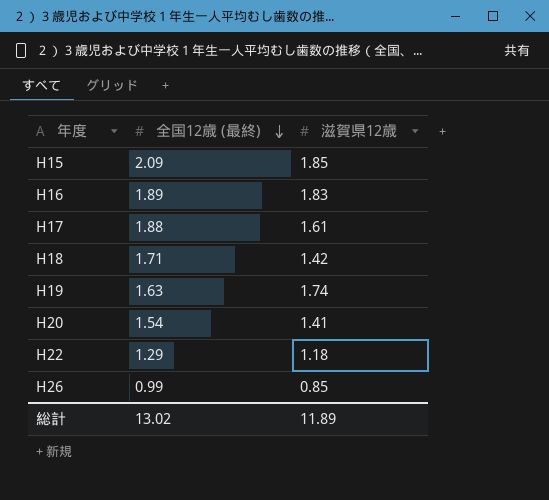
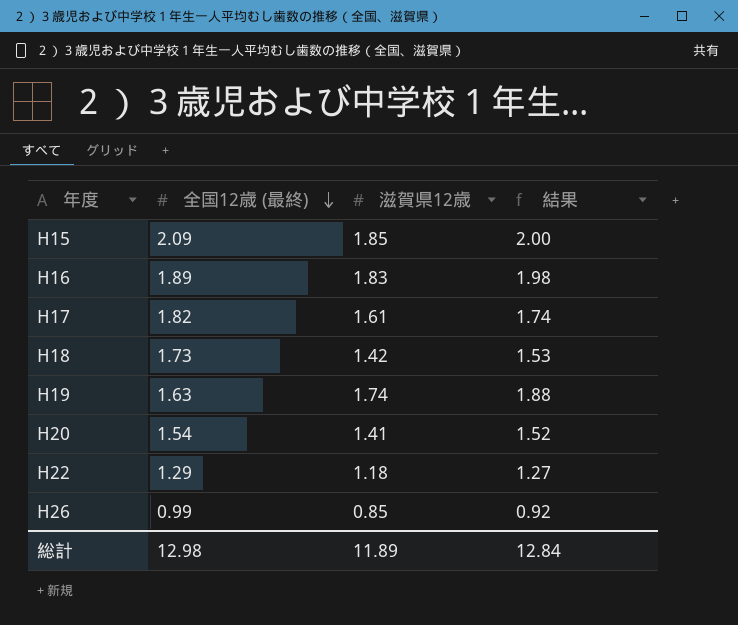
column 結果 | formula: none -> [滋賀県12歳] * 1.08
H17 | 全国12歳 (最終): 1.88 -> 1.82
H18 | 全国12歳 (最終): 1.71 -> 1.73
総計 | 全国12歳 (最終): 13.02 -> 12.98

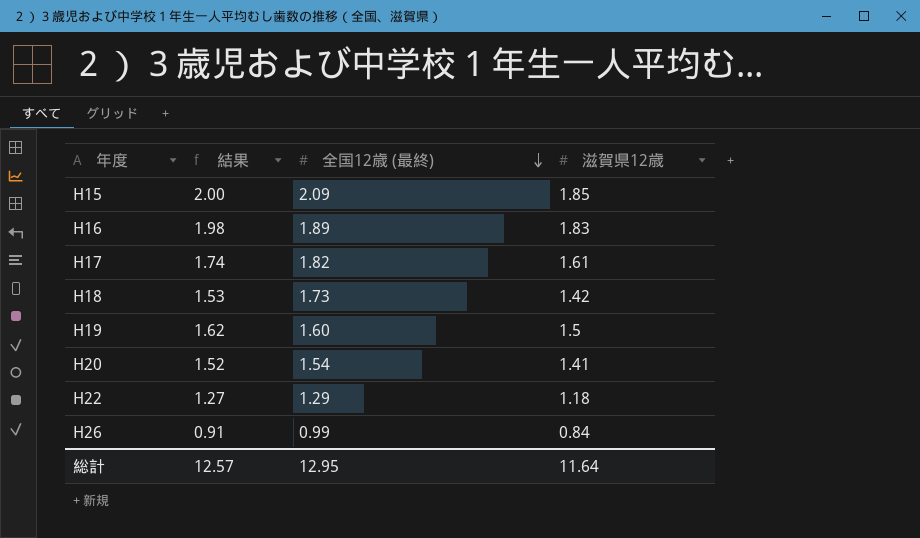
column 結果 | position: 4 -> 2
H19 | 結果: 1.88 -> 1.62
H19 | 全国12歳 (最終): 1.63 -> 1.60
H19 | 滋賀県12歳: 1.74 -> 1.5
H26 | 結果: 0.92 -> 0.91
H26 | 滋賀県12歳: 0.85 -> 0.84
総計 | 結果: 12.84 -> 12.57
総計 | 全国12歳 (最終): 12.98 -> 12.95
総計 | 滋賀県12歳: 11.89 -> 11.64

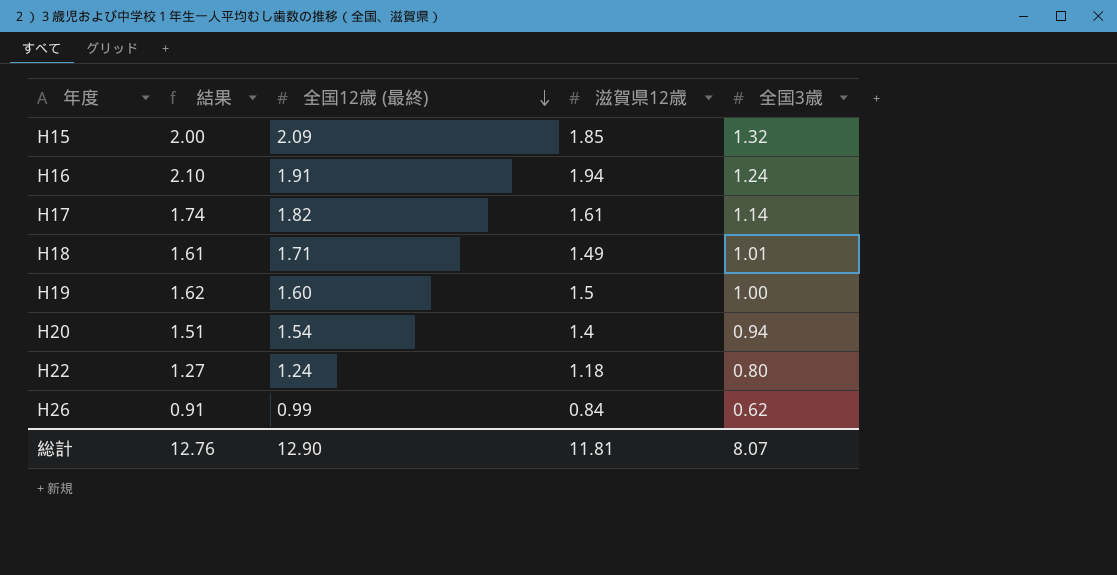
column 全国3歳 | position: none -> 5
H16 | 結果: 1.98 -> 2.10
H16 | 全国12歳 (最終): 1.89 -> 1.91
H16 | 滋賀県12歳: 1.83 -> 1.94
H18 | 結果: 1.53 -> 1.61
H18 | 全国12歳 (最終): 1.73 -> 1.71
H18 | 滋賀県12歳: 1.42 -> 1.49
H20 | 結果: 1.52 -> 1.51
H20 | 滋賀県12歳: 1.41 -> 1.4
H22 | 全国12歳 (最終): 1.29 -> 1.24
総計 | 結果: 12.57 -> 12.76
総計 | 全国12歳 (最終): 12.95 -> 12.90
総計 | 滋賀県12歳: 11.64 -> 11.81

